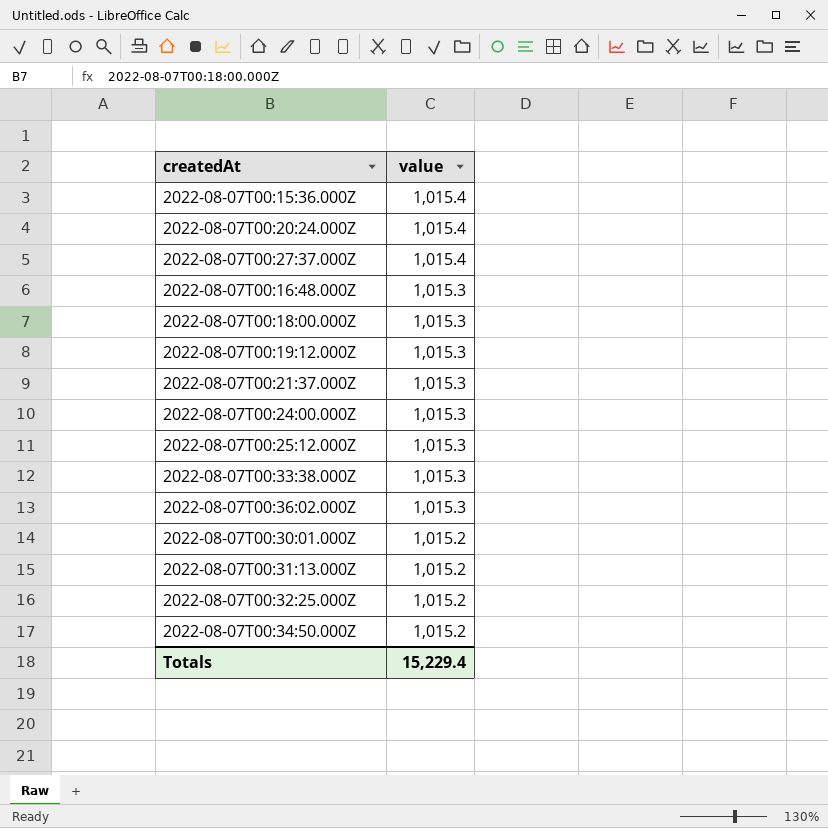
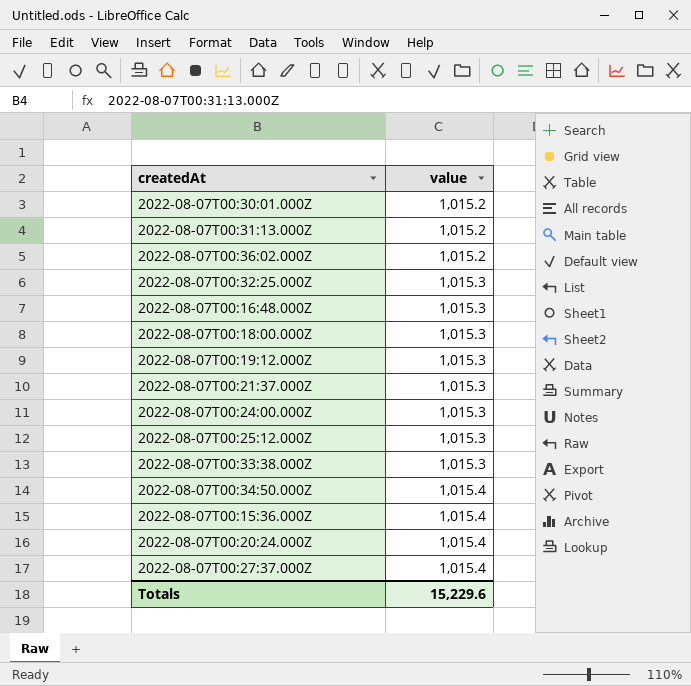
row order: value descending -> value ascending
2022-08-07T00:36:02.000Z | value: 1,015.3 -> 1,015.2
2022-08-07T00:32:25.000Z | value: 1,015.2 -> 1,015.3
2022-08-07T00:34:50.000Z | value: 1,015.2 -> 1,015.4
Totals | value: 15,229.4 -> 15,229.6

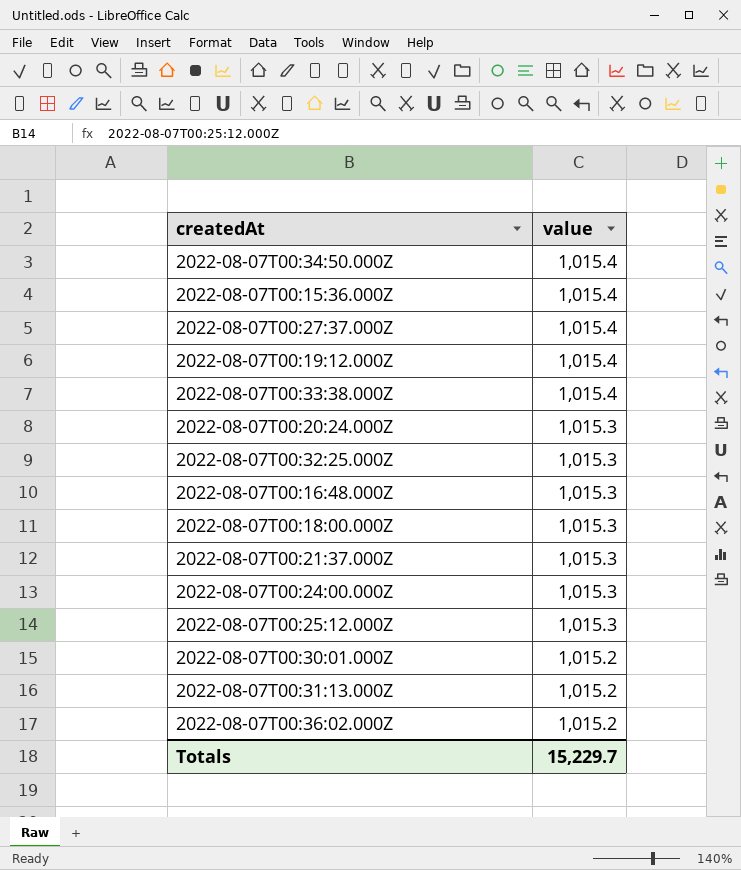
row order: value ascending -> value descending
2022-08-07T00:19:12.000Z | value: 1,015.3 -> 1,015.4
2022-08-07T00:33:38.000Z | value: 1,015.3 -> 1,015.4
2022-08-07T00:20:24.000Z | value: 1,015.4 -> 1,015.3
Totals | value: 15,229.6 -> 15,229.7

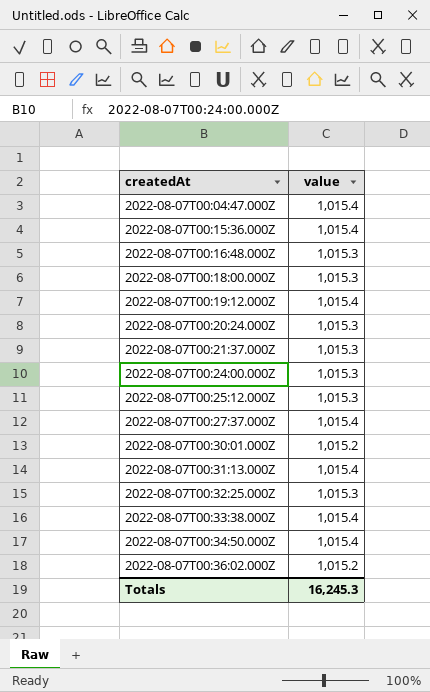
row order: value descending -> createdAt ascending
row 2022-08-07T00:04:47.000Z: none -> 1,015.4
2022-08-07T00:31:13.000Z | value: 1,015.2 -> 1,015.4
Totals | value: 15,229.7 -> 16,245.3

